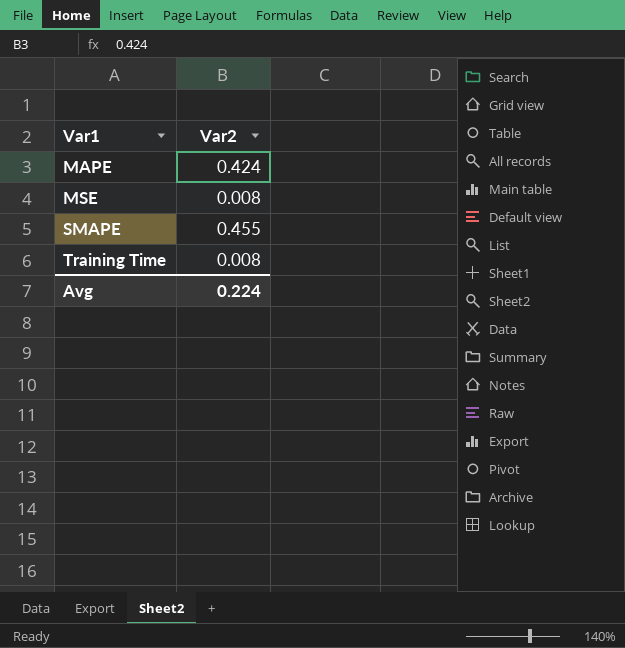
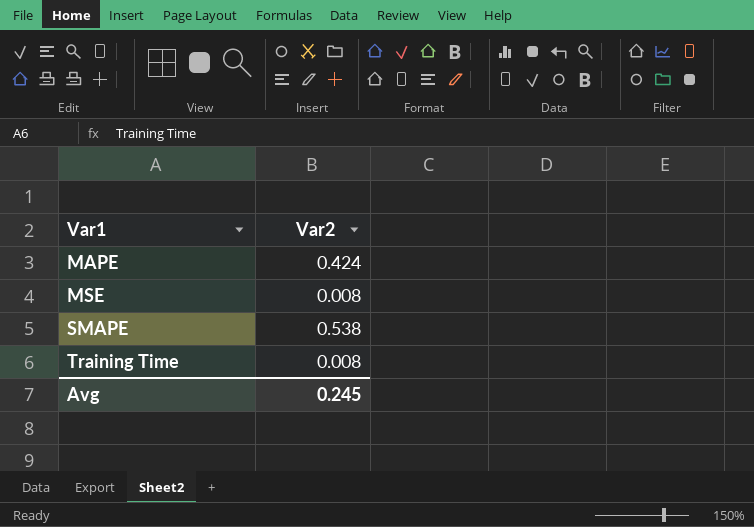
SMAPE | Var2: 0.455 -> 0.538
Avg | Var2: 0.224 -> 0.245

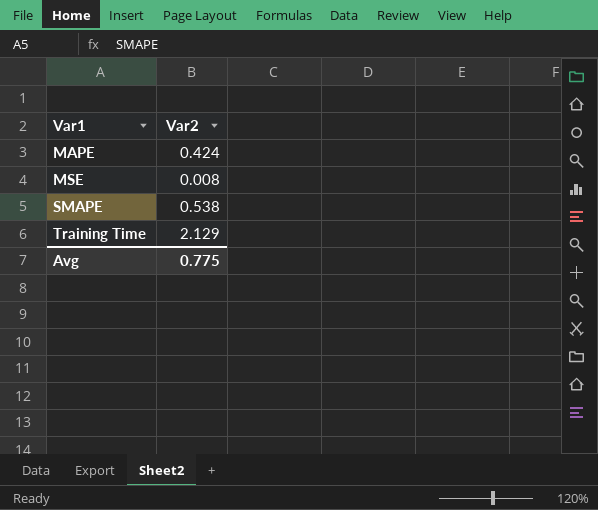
Training Time | Var2: 0.008 -> 2.129
Avg | Var2: 0.245 -> 0.775

